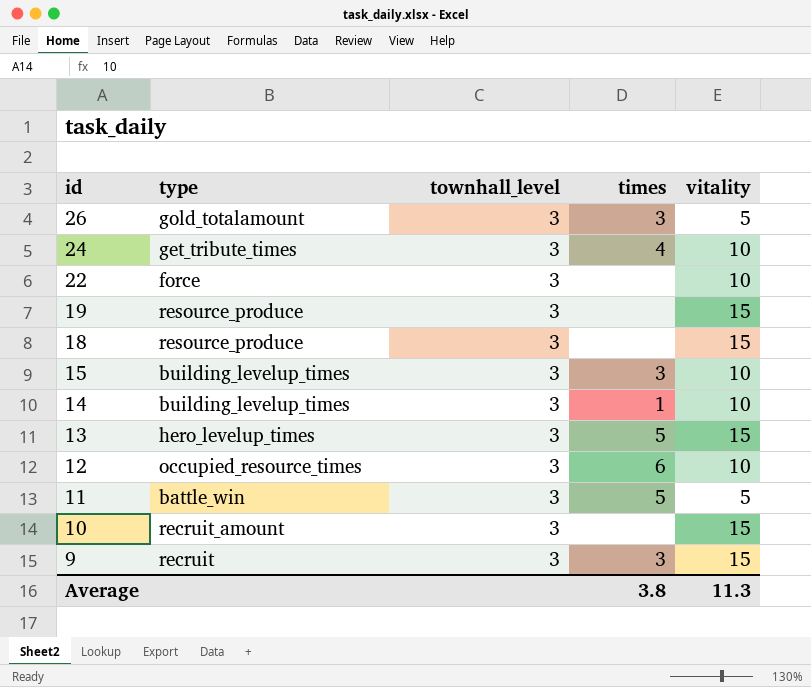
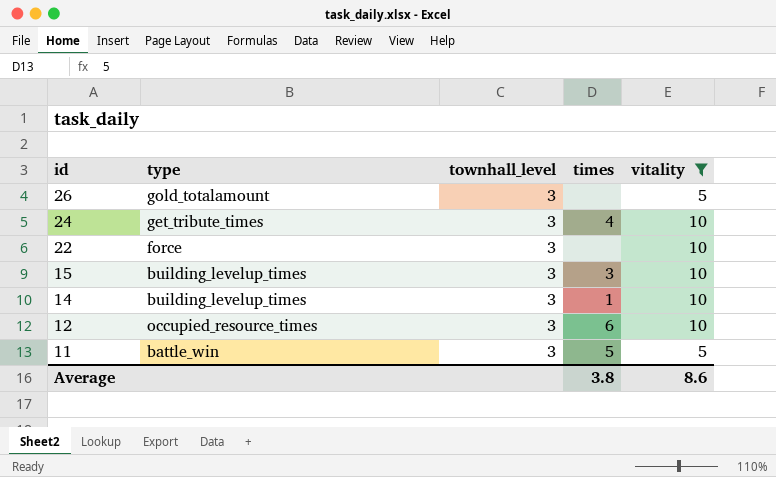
filter: none -> vitality != 15
26 | times: 3 -> none
Average | vitality: 11.3 -> 8.6

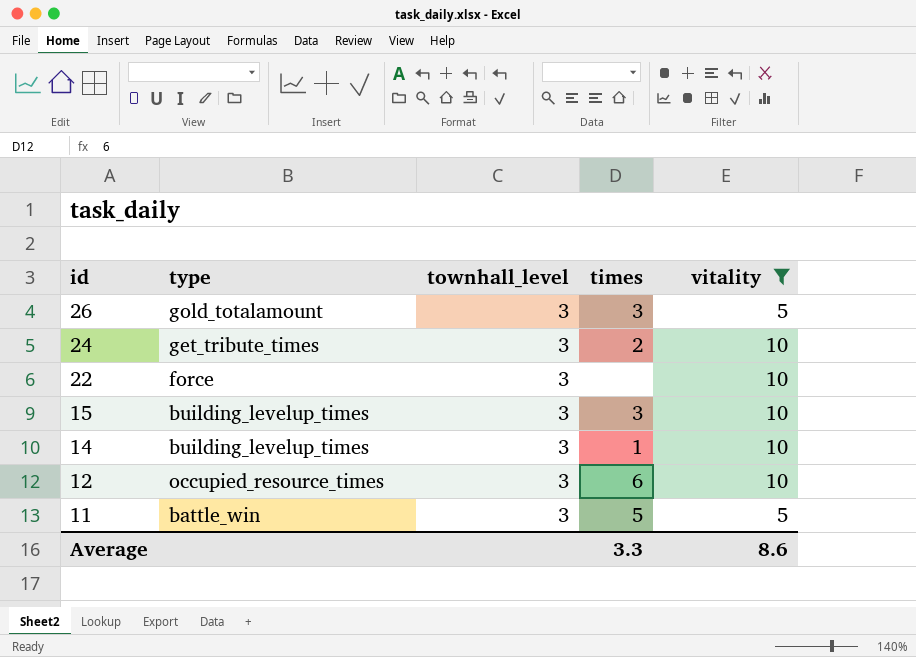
26 | times: none -> 3
24 | times: 4 -> 2
Average | times: 3.8 -> 3.3

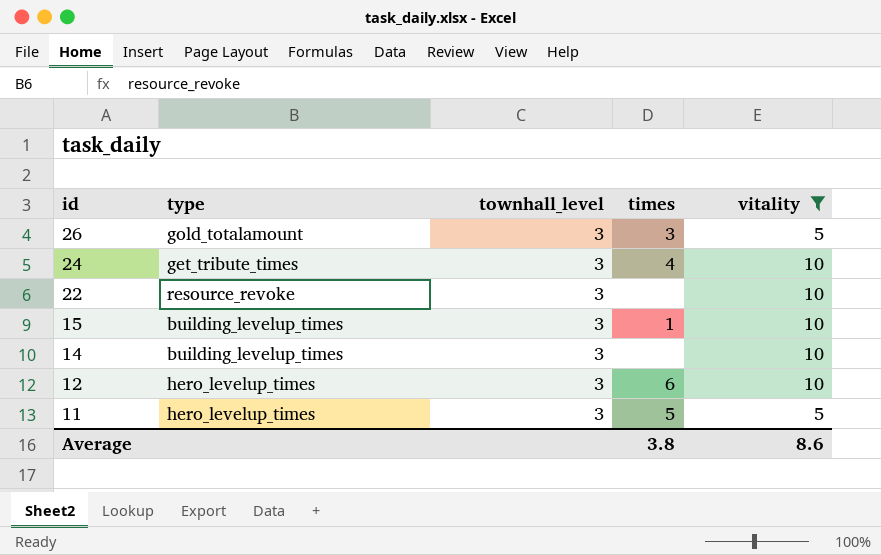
24 | times: 2 -> 4
22 | type: force -> resource_revoke
15 | times: 3 -> 1
14 | times: 1 -> none
12 | type: occupied_resource_times -> hero_levelup_times
11 | type: battle_win -> hero_levelup_times
Average | times: 3.3 -> 3.8

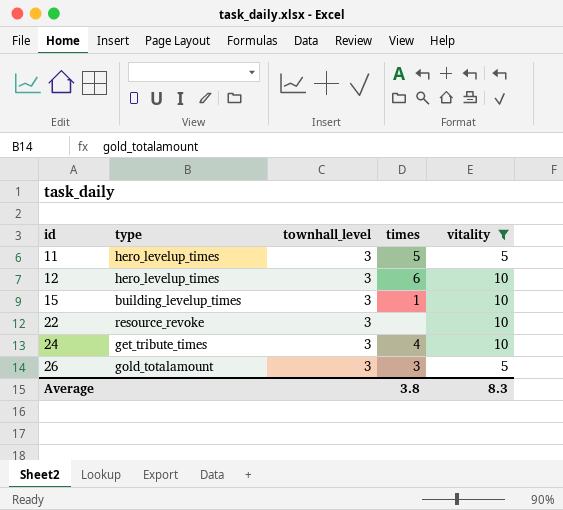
row order: id descending -> id ascending
row 14: building_levelup_times | 3 | none | 10 -> none
Average | vitality: 8.6 -> 8.3

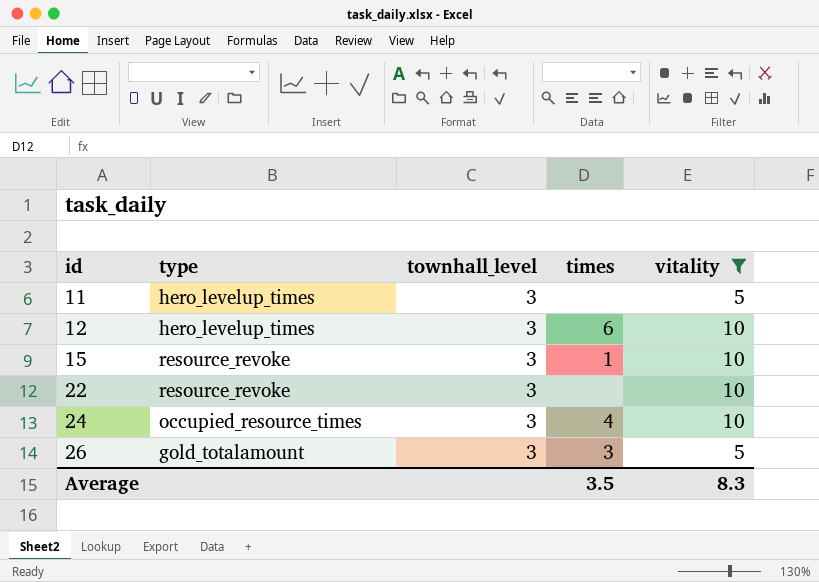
11 | times: 5 -> none
15 | type: building_levelup_times -> resource_revoke
24 | type: get_tribute_times -> occupied_resource_times
Average | times: 3.8 -> 3.5

